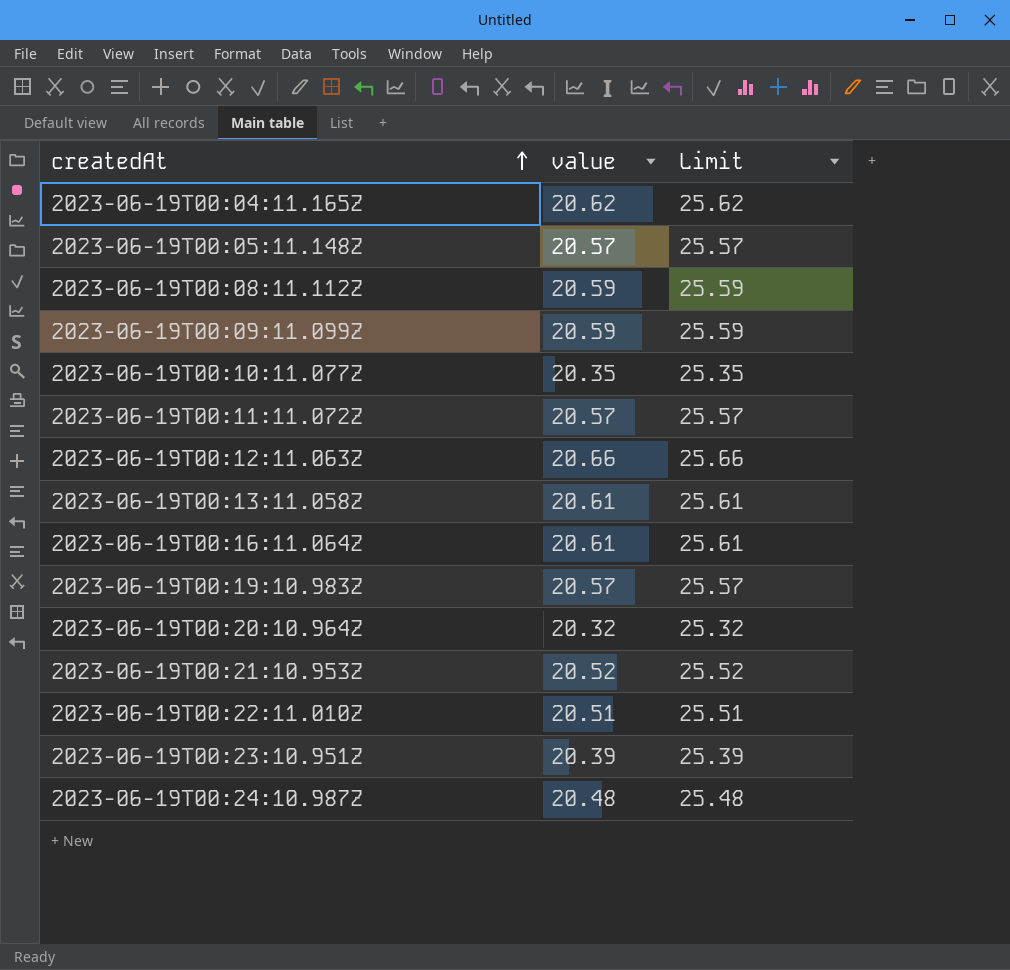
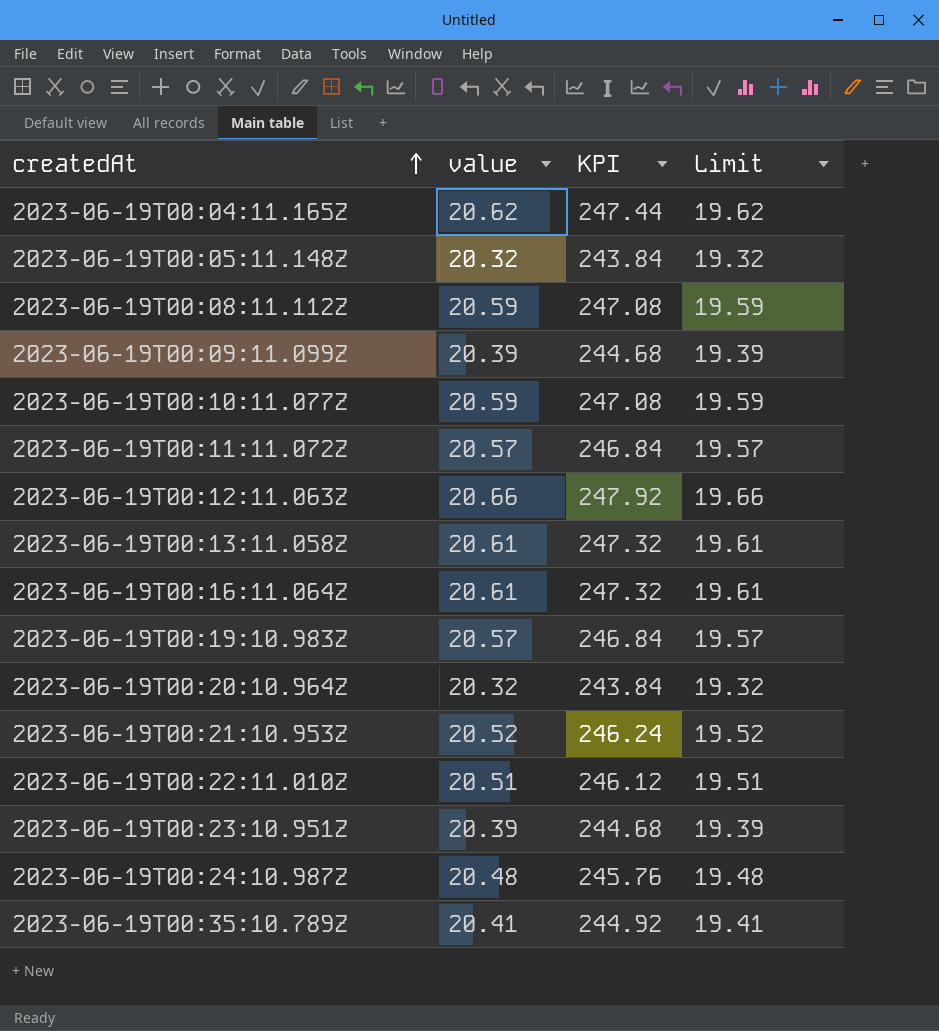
column KPI | formula: none -> [value] * 12
column Limit | formula: [value] + 5 -> [value] - 1
2023-06-19T00:05:11.148Z | value: 20.57 -> 20.32
2023-06-19T00:09:11.099Z | value: 20.59 -> 20.39
2023-06-19T00:10:11.077Z | value: 20.35 -> 20.59
row 2023-06-19T00:35:10.789Z: none -> 20.41 | 244.92 | 19.41

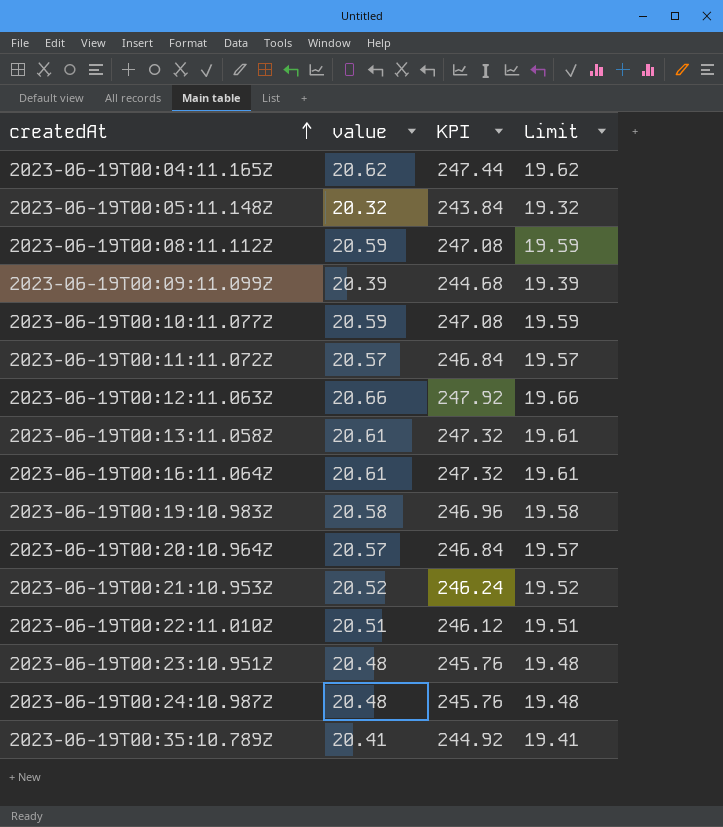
2023-06-19T00:19:10.983Z | value: 20.57 -> 20.58
2023-06-19T00:19:10.983Z | KPI: 246.84 -> 246.96
2023-06-19T00:19:10.983Z | Limit: 19.57 -> 19.58
2023-06-19T00:20:10.964Z | value: 20.32 -> 20.57
2023-06-19T00:20:10.964Z | KPI: 243.84 -> 246.84
2023-06-19T00:20:10.964Z | Limit: 19.32 -> 19.57
2023-06-19T00:23:10.951Z | value: 20.39 -> 20.48
2023-06-19T00:23:10.951Z | KPI: 244.68 -> 245.76
2023-06-19T00:23:10.951Z | Limit: 19.39 -> 19.48

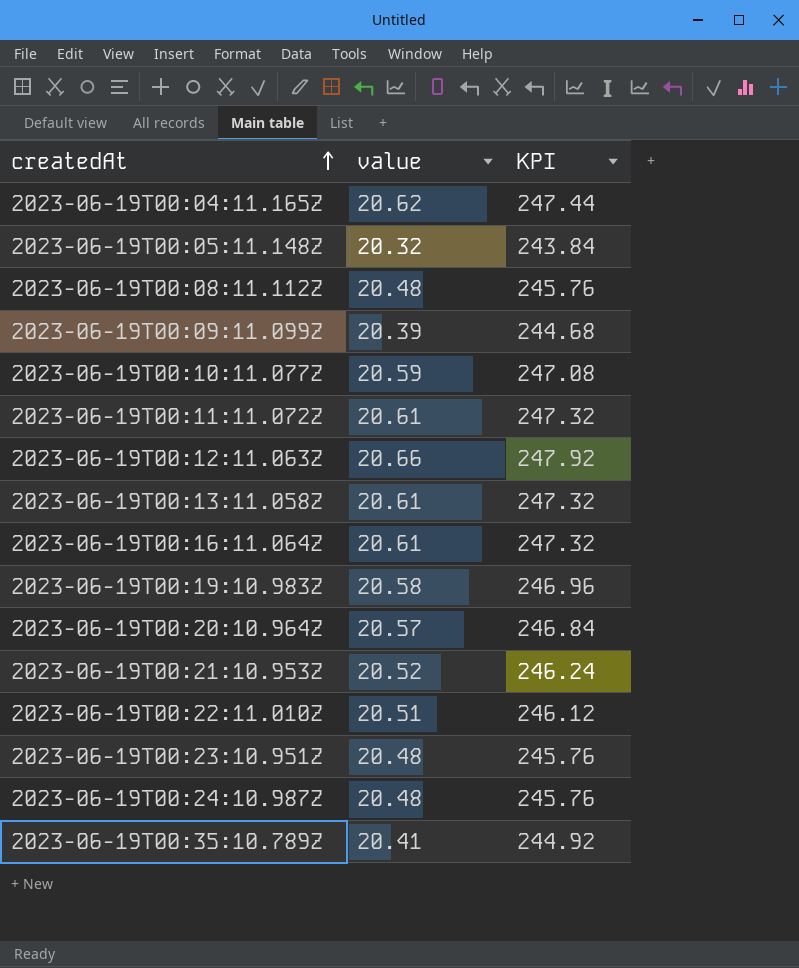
column Limit | formula: [value] - 1 -> none
2023-06-19T00:08:11.112Z | value: 20.59 -> 20.48
2023-06-19T00:08:11.112Z | KPI: 247.08 -> 245.76
2023-06-19T00:11:11.072Z | value: 20.57 -> 20.61
2023-06-19T00:11:11.072Z | KPI: 246.84 -> 247.32

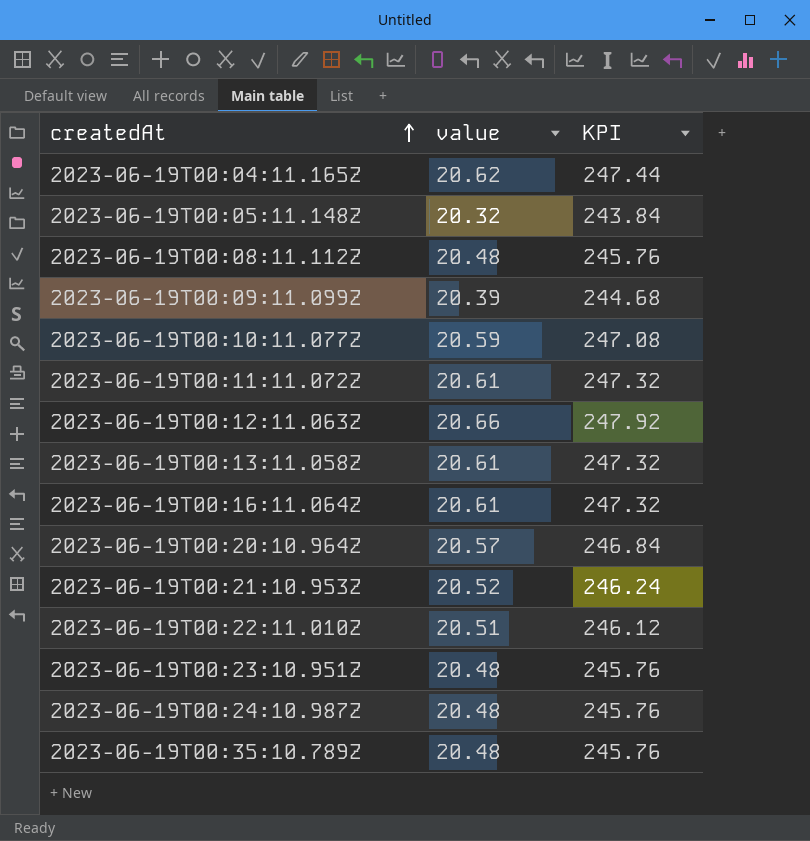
row 2023-06-19T00:19:10.983Z: 20.58 | 246.96 -> none
2023-06-19T00:35:10.789Z | value: 20.41 -> 20.48
2023-06-19T00:35:10.789Z | KPI: 244.92 -> 245.76

